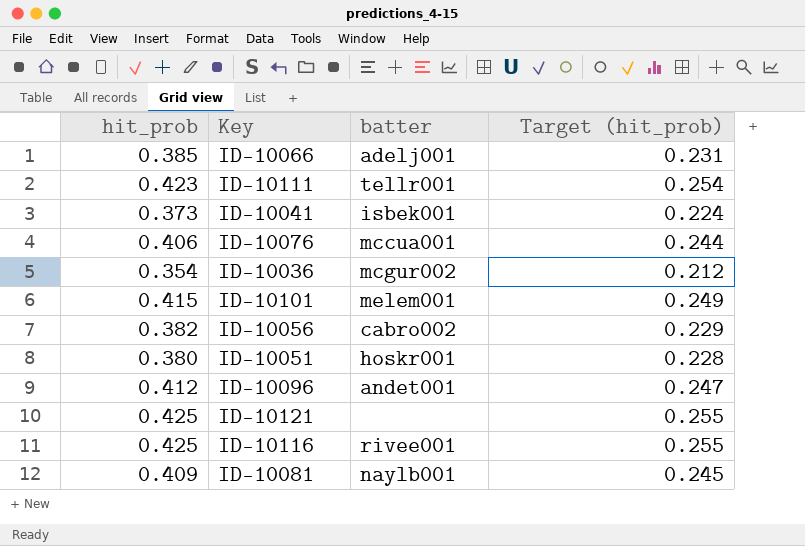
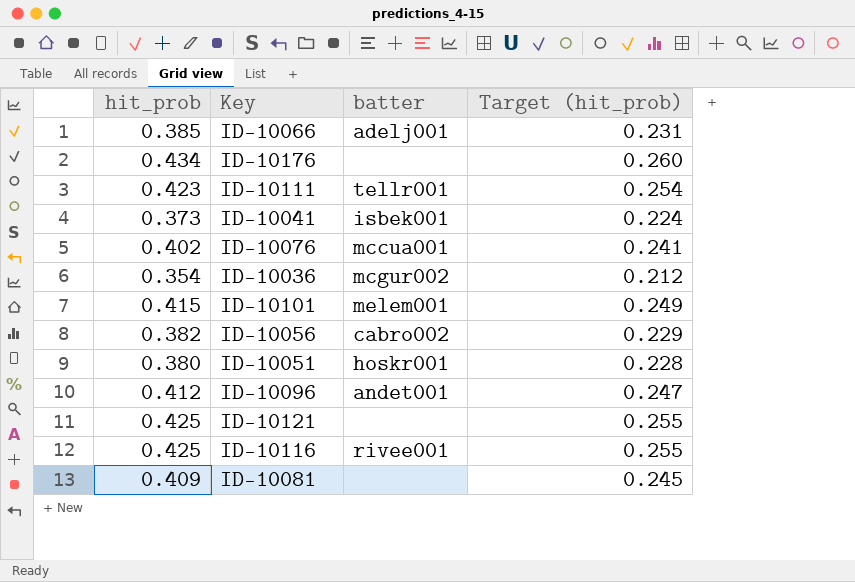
row ID-10176: none -> 0.434 | none | 0.260
ID-10076 | hit_prob: 0.406 -> 0.402
ID-10076 | Target (hit_prob): 0.244 -> 0.241
ID-10081 | batter: naylb001 -> none

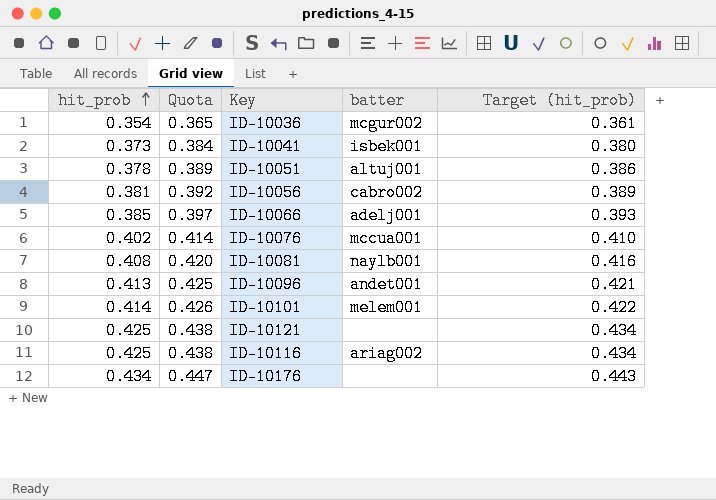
row order: none -> hit_prob ascending
column Quota | formula: none -> [hit_prob] * 1.03
column Target (hit_prob) | formula: [hit_prob] * 0.6 -> [hit_prob] * 1.02
row ID-10111: 0.423 | tellr001 | 0.254 -> none
ID-10051 | hit_prob: 0.380 -> 0.378
ID-10051 | batter: hoskr001 -> altuj001
ID-10056 | hit_prob: 0.382 -> 0.381
ID-10081 | hit_prob: 0.409 -> 0.408
ID-10081 | batter: none -> naylb001
ID-10096 | hit_prob: 0.412 -> 0.413
ID-10101 | hit_prob: 0.415 -> 0.414
ID-10116 | batter: rivee001 -> ariag002

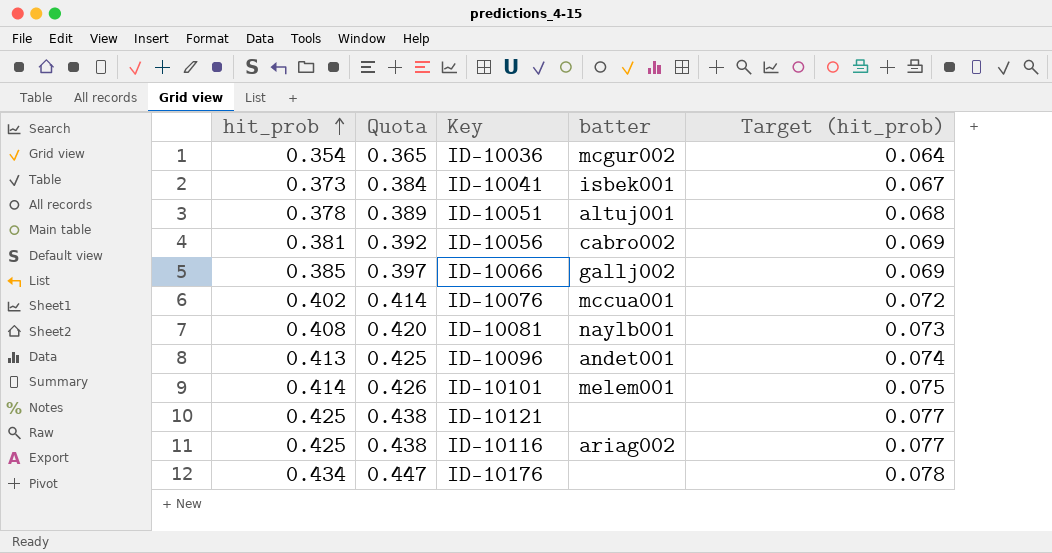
column Target (hit_prob) | formula: [hit_prob] * 1.02 -> [hit_prob] * 0.18
ID-10066 | batter: adelj001 -> gallj002

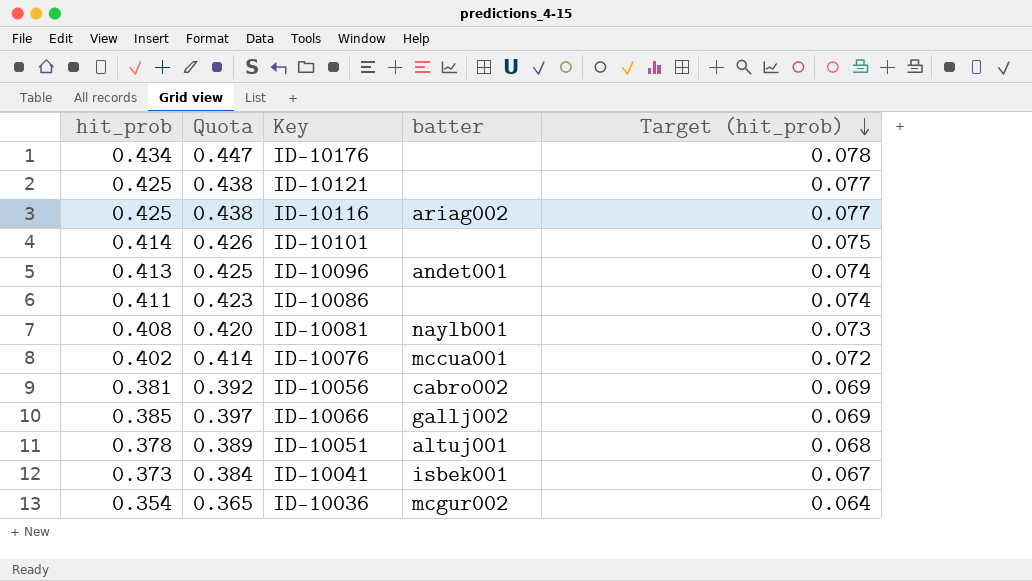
row order: hit_prob ascending -> Target (hit_prob) descending
ID-10101 | batter: melem001 -> none
row ID-10086: none -> 0.411 | 0.423 | none | 0.074

